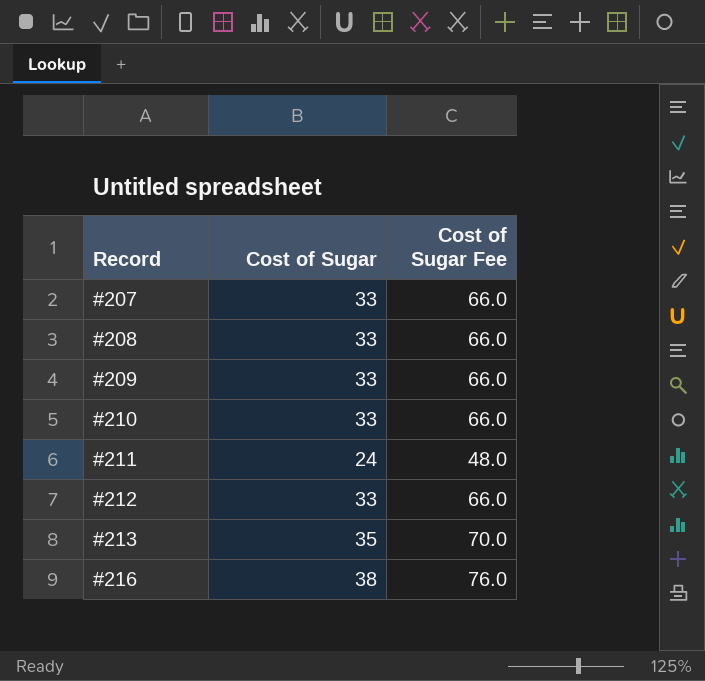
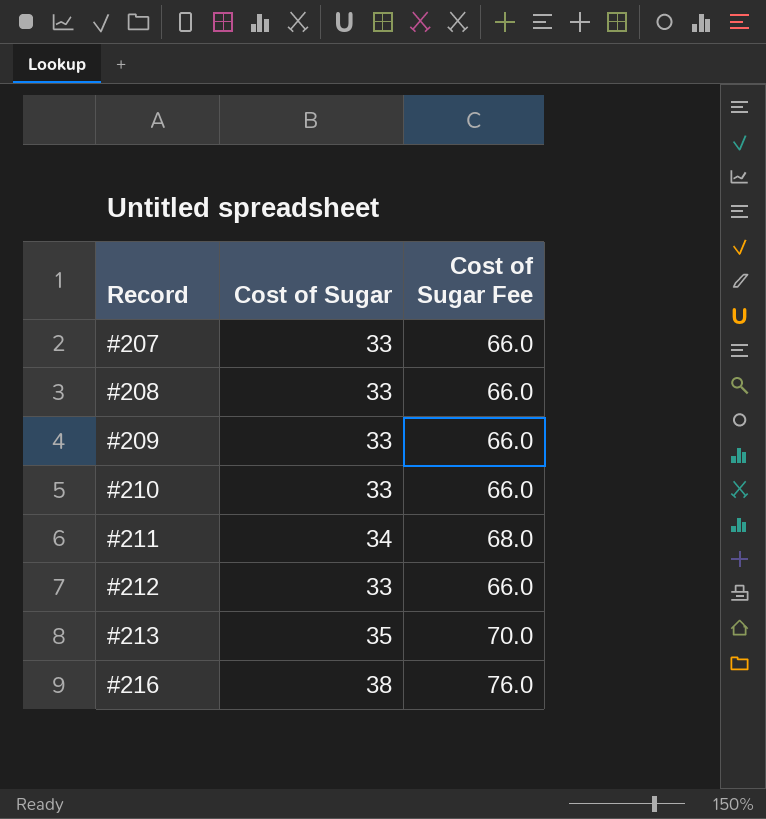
#211 | Cost of Sugar: 24 -> 34
#211 | Cost of Sugar Fee: 48.0 -> 68.0

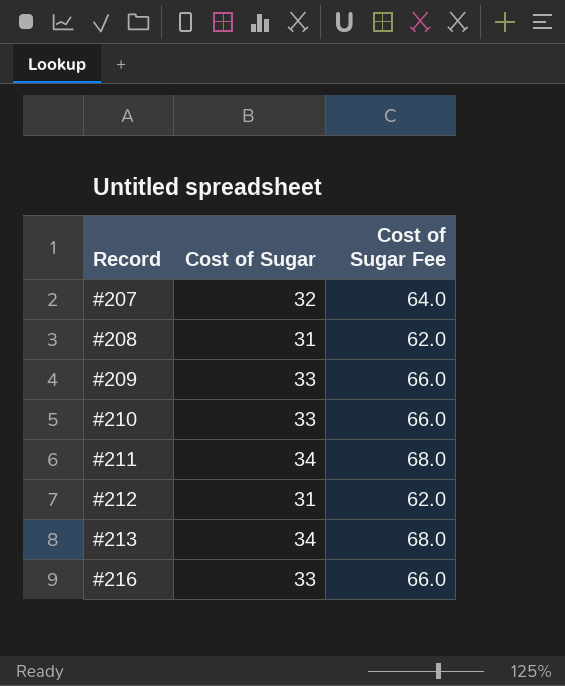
#207 | Cost of Sugar: 33 -> 32
#207 | Cost of Sugar Fee: 66.0 -> 64.0
#208 | Cost of Sugar: 33 -> 31
#208 | Cost of Sugar Fee: 66.0 -> 62.0
#212 | Cost of Sugar: 33 -> 31
#212 | Cost of Sugar Fee: 66.0 -> 62.0
#213 | Cost of Sugar: 35 -> 34
#213 | Cost of Sugar Fee: 70.0 -> 68.0
#216 | Cost of Sugar: 38 -> 33
#216 | Cost of Sugar Fee: 76.0 -> 66.0

